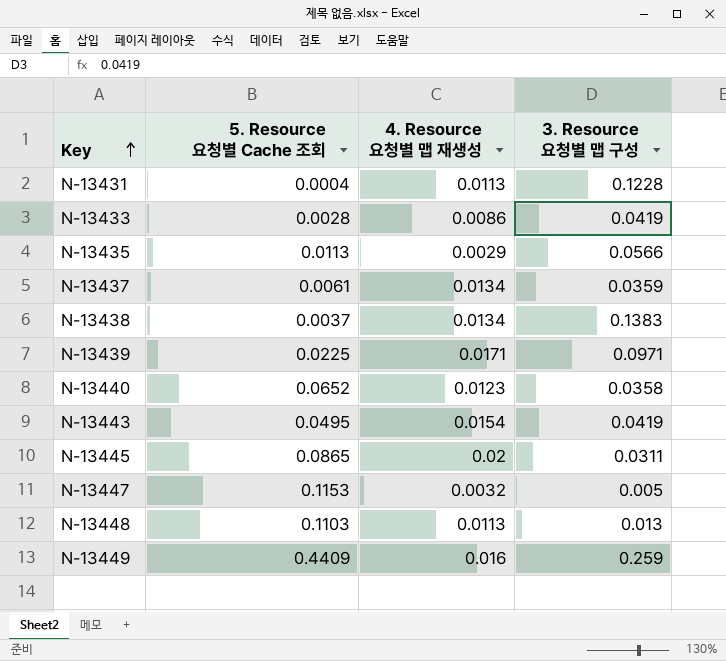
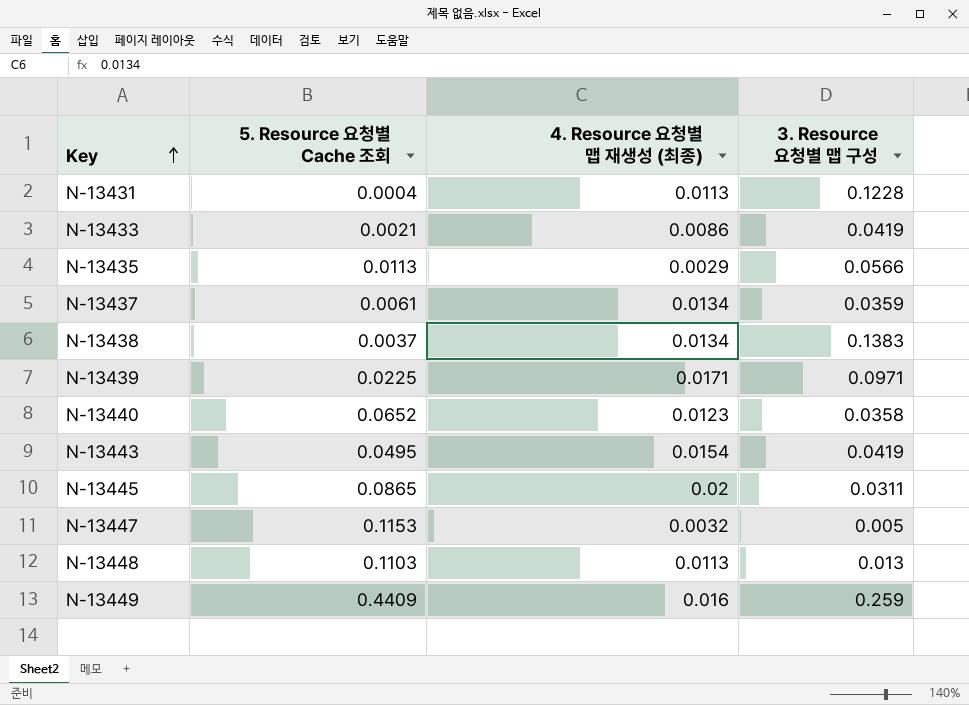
column name: 4. Resource 요청별 맵 재생성 -> 4. Resource 요청별 맵 재생성 (최종)
N-13433 | 5. Resource 요청별 Cache 조회: 0.0028 -> 0.0021

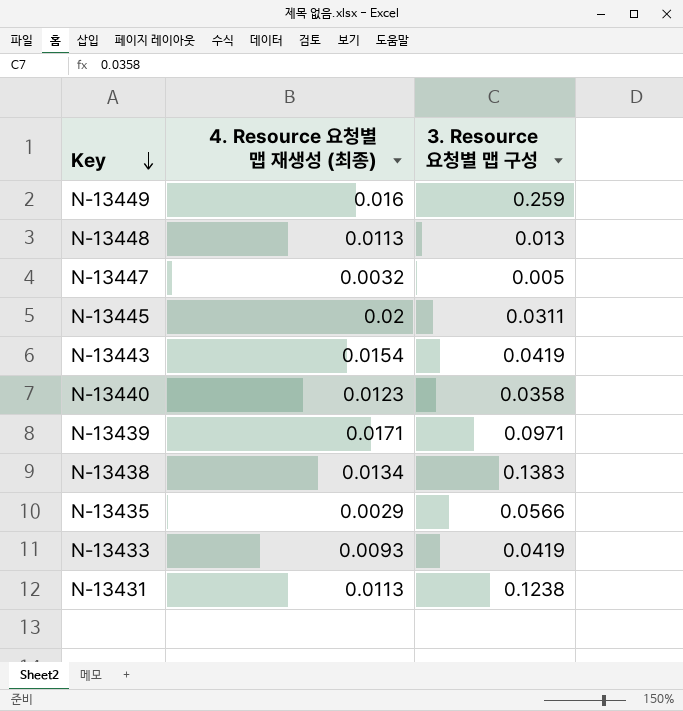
row order: Key ascending -> Key descending
column 5. Resource 요청별 Cache 조회 | position: 2 -> none
row N-13437: 0.0061 | 0.0134 | 0.0359 -> none
N-13433 | 4. Resource 요청별 맵 재생성 (최종): 0.0086 -> 0.0093
N-13431 | 3. Resource 요청별 맵 구성: 0.1228 -> 0.1238

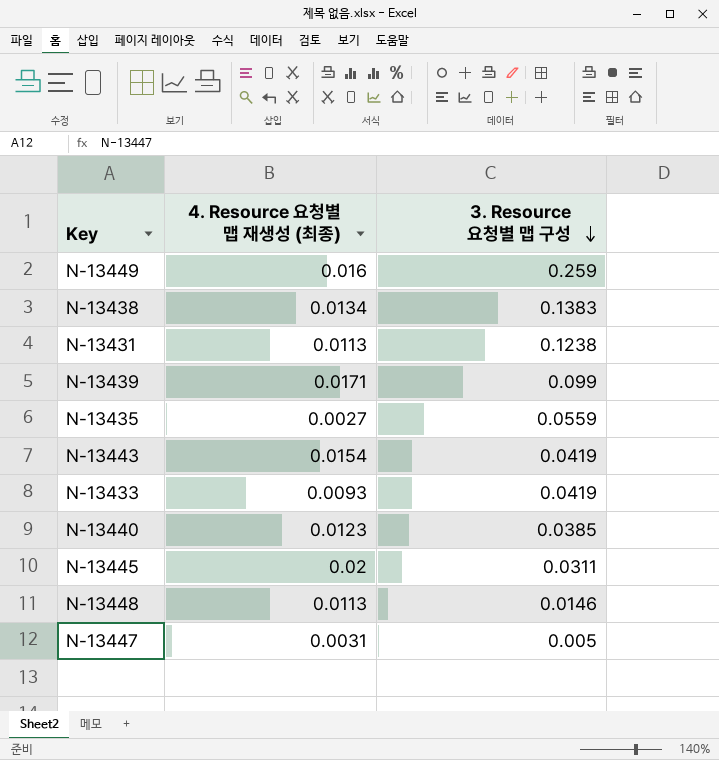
row order: Key descending -> 3. Resource 요청별 맵 구성 descending
N-13439 | 3. Resource 요청별 맵 구성: 0.0971 -> 0.099
N-13435 | 4. Resource 요청별 맵 재생성 (최종): 0.0029 -> 0.0027
N-13435 | 3. Resource 요청별 맵 구성: 0.0566 -> 0.0559
N-13440 | 3. Resource 요청별 맵 구성: 0.0358 -> 0.0385
N-13448 | 3. Resource 요청별 맵 구성: 0.013 -> 0.0146
N-13447 | 4. Resource 요청별 맵 재생성 (최종): 0.0032 -> 0.0031

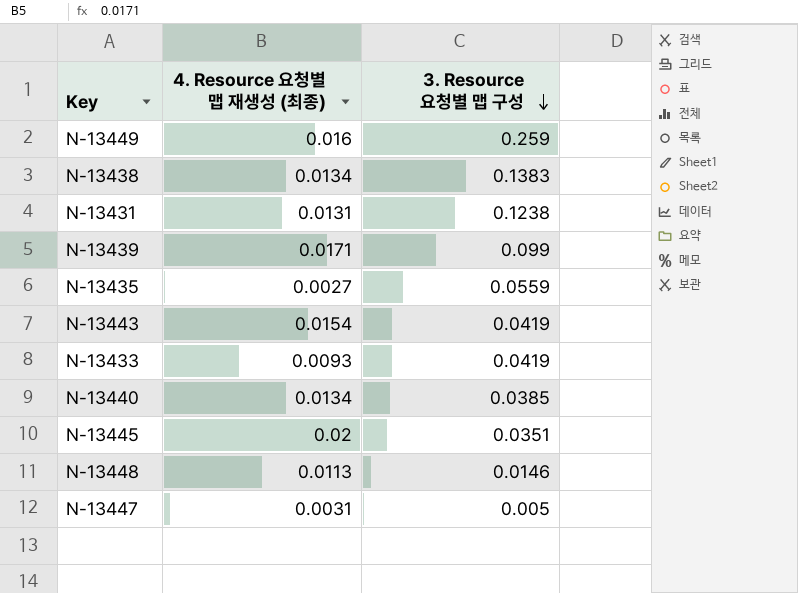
N-13431 | 4. Resource 요청별 맵 재생성 (최종): 0.0113 -> 0.0131
N-13440 | 4. Resource 요청별 맵 재생성 (최종): 0.0123 -> 0.0134
N-13445 | 3. Resource 요청별 맵 구성: 0.0311 -> 0.0351

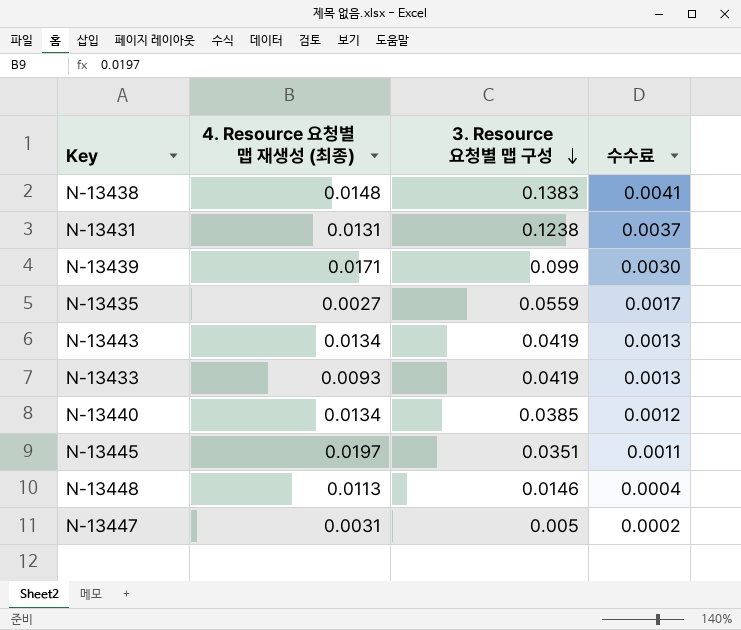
column 수수료 | formula: none -> [3. Resource 요청별 맵 구성] * 0.03
row N-13449: 0.016 | 0.259 -> none
N-13438 | 4. Resource 요청별 맵 재생성 (최종): 0.0134 -> 0.0148
N-13443 | 4. Resource 요청별 맵 재생성 (최종): 0.0154 -> 0.0134
N-13445 | 4. Resource 요청별 맵 재생성 (최종): 0.02 -> 0.0197

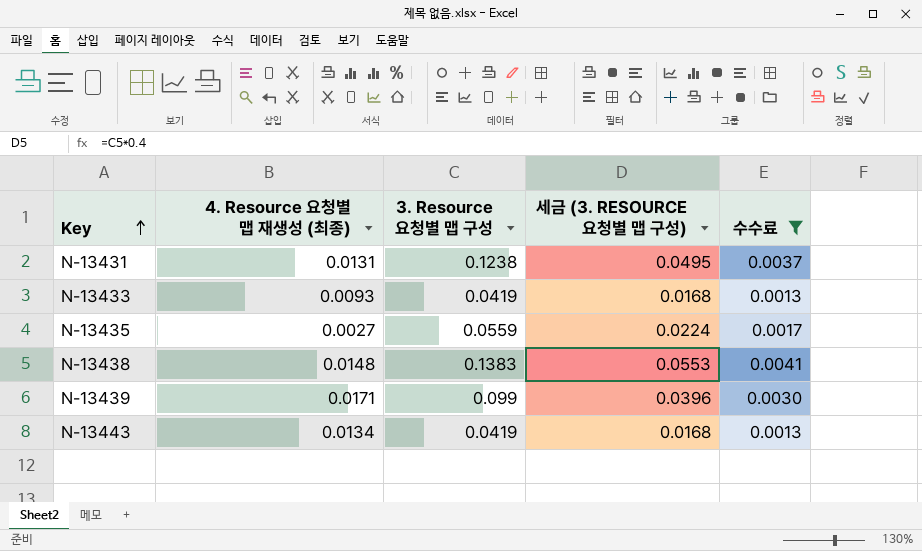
filter: none -> 수수료 >= 0.0013
row order: 3. Resource 요청별 맵 구성 descending -> Key ascending
column 세금 (3. RESOURCE 요청별 맵 구성) | formula: none -> [3. Resource 요청별 맵 구성] * 0.4

